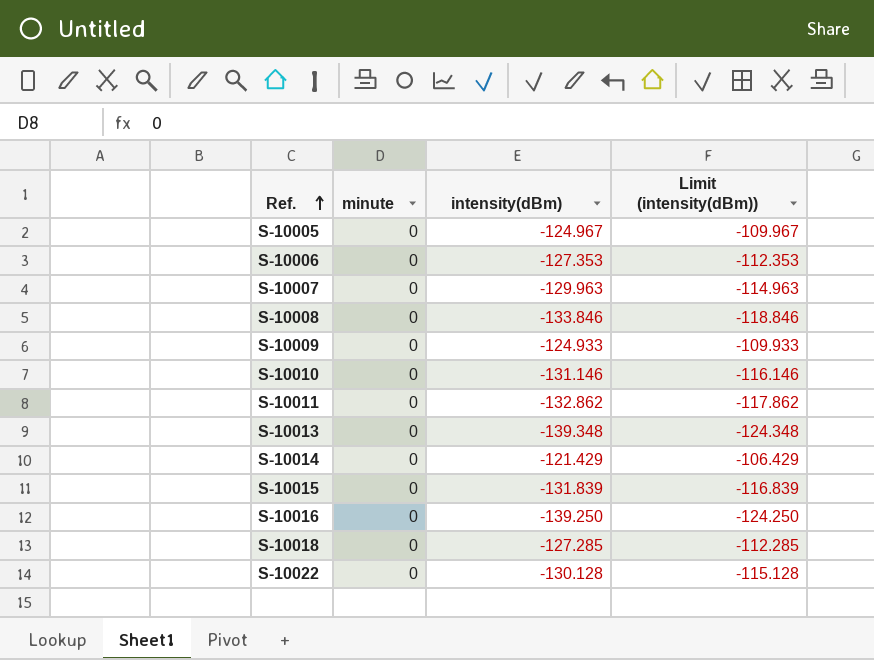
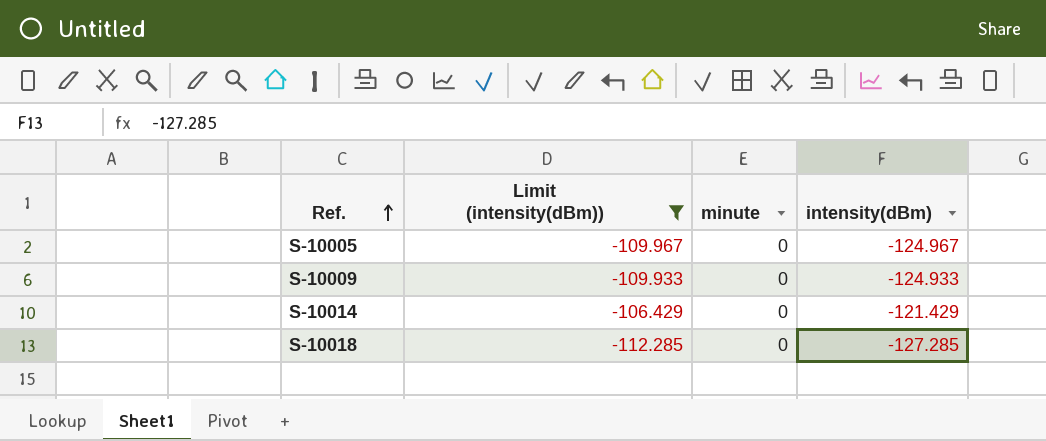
filter: none -> Limit (intensity(dBm)) >= -112.285
column Limit (intensity(dBm)) | position: 4 -> 2

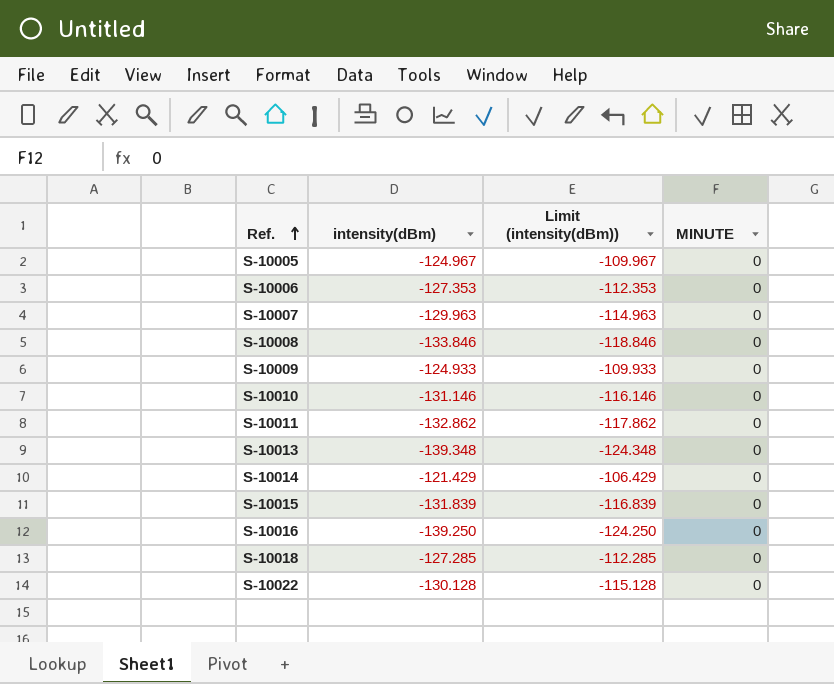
filter: Limit (intensity(dBm)) >= -112.285 -> none
column intensity(dBm) | position: 4 -> 2
column name: minute -> MINUTE

